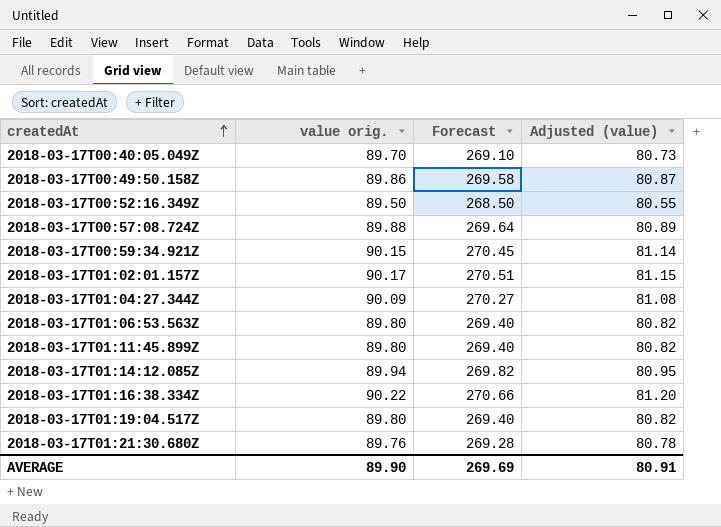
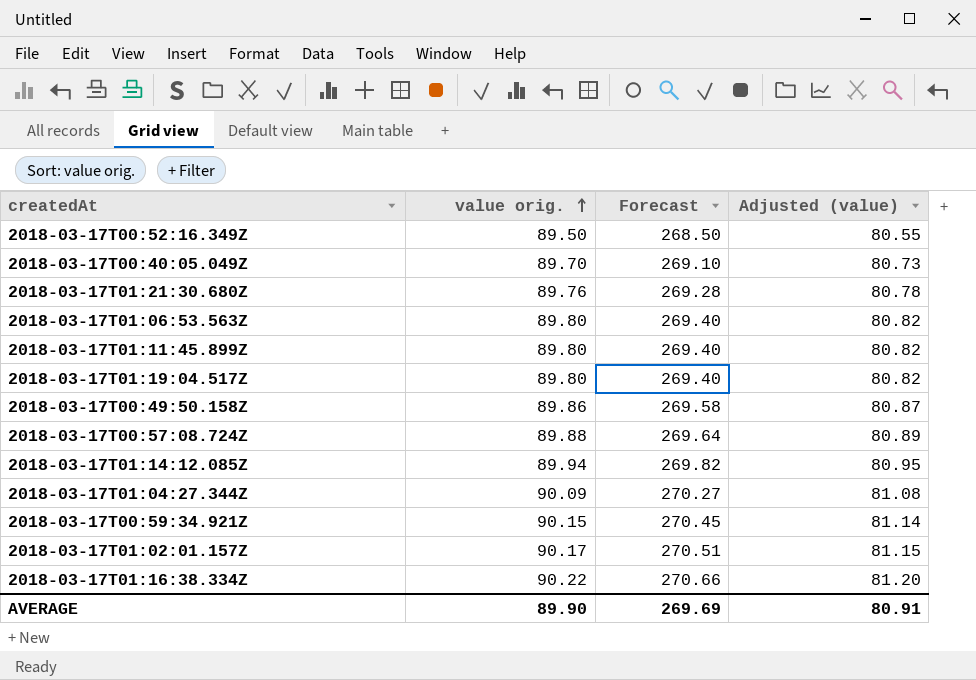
row order: createdAt ascending -> value orig. ascending

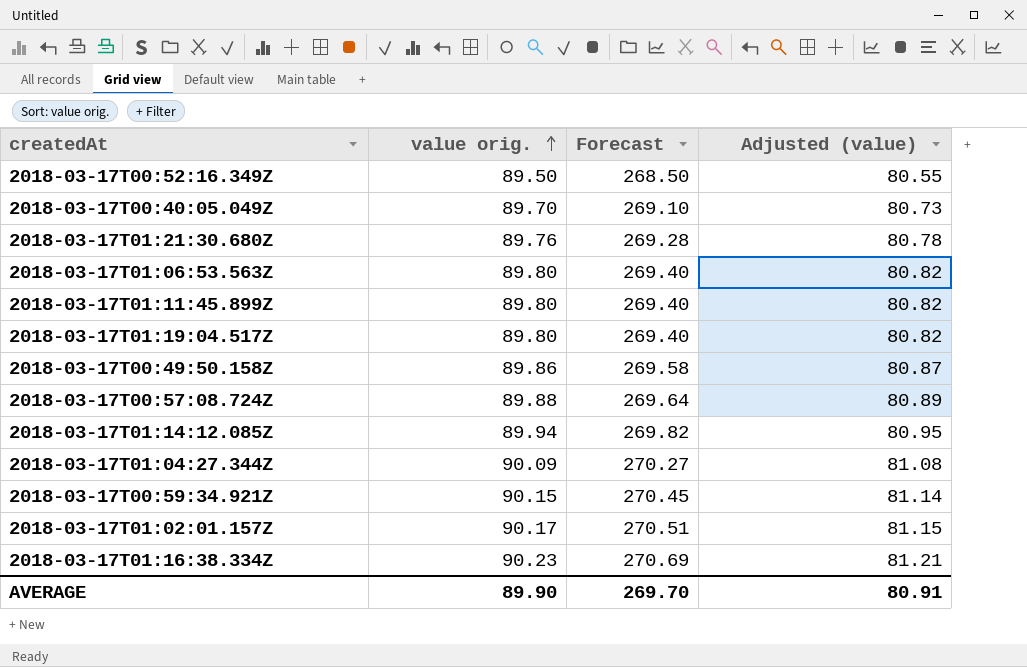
2018-03-17T01:16:38.334Z | value orig.: 90.22 -> 90.23
2018-03-17T01:16:38.334Z | Forecast: 270.66 -> 270.69
2018-03-17T01:16:38.334Z | Adjusted (value): 81.20 -> 81.21
AVERAGE | Forecast: 269.69 -> 269.70

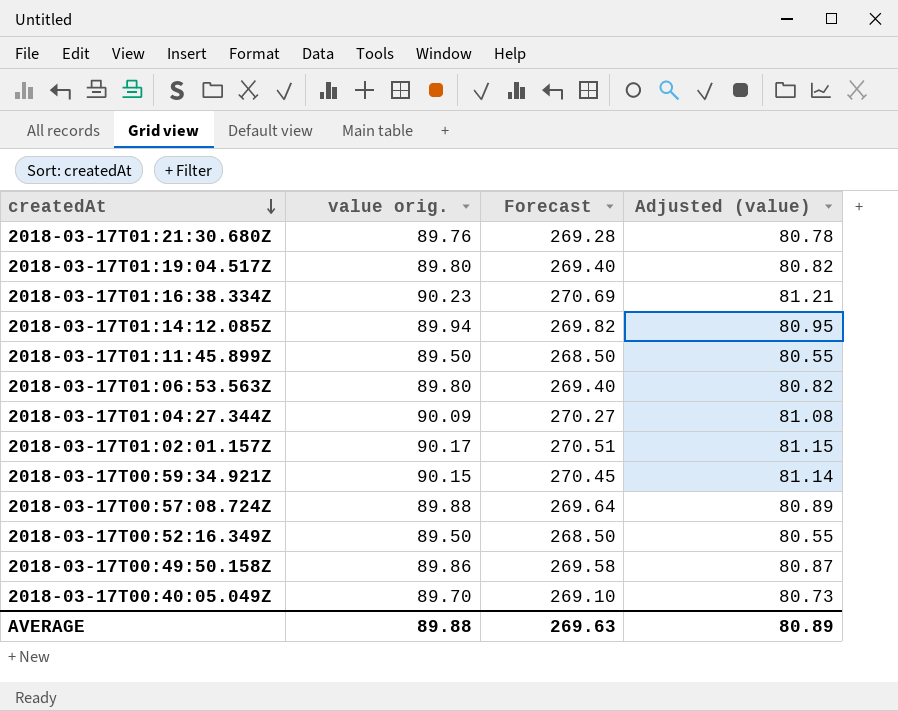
row order: value orig. ascending -> createdAt descending
2018-03-17T01:11:45.899Z | value orig.: 89.80 -> 89.50
2018-03-17T01:11:45.899Z | Forecast: 269.40 -> 268.50
2018-03-17T01:11:45.899Z | Adjusted (value): 80.82 -> 80.55
AVERAGE | value orig.: 89.90 -> 89.88
AVERAGE | Forecast: 269.70 -> 269.63
AVERAGE | Adjusted (value): 80.91 -> 80.89

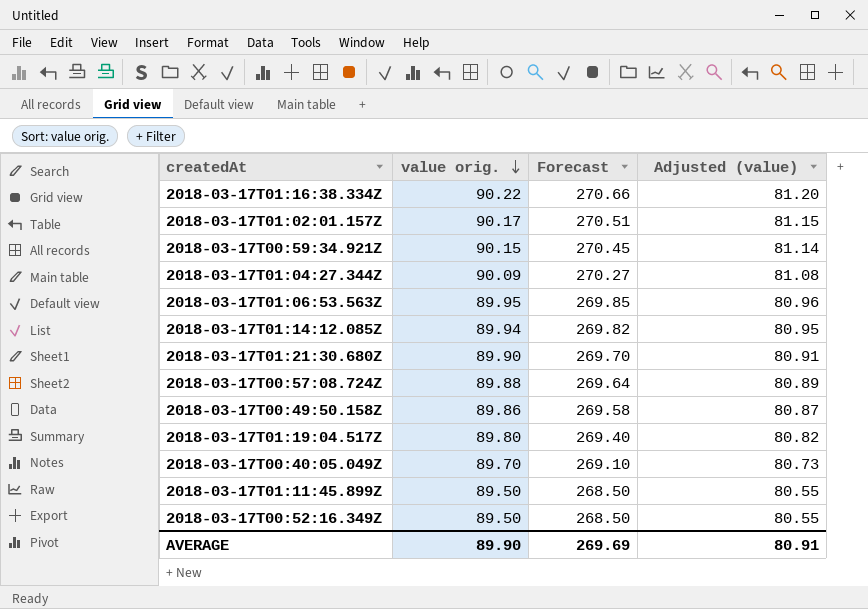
row order: createdAt descending -> value orig. descending
2018-03-17T01:16:38.334Z | value orig.: 90.23 -> 90.22
2018-03-17T01:16:38.334Z | Forecast: 270.69 -> 270.66
2018-03-17T01:16:38.334Z | Adjusted (value): 81.21 -> 81.20
2018-03-17T01:06:53.563Z | value orig.: 89.80 -> 89.95
2018-03-17T01:06:53.563Z | Forecast: 269.40 -> 269.85
2018-03-17T01:06:53.563Z | Adjusted (value): 80.82 -> 80.96
2018-03-17T01:21:30.680Z | value orig.: 89.76 -> 89.90
2018-03-17T01:21:30.680Z | Forecast: 269.28 -> 269.70
2018-03-17T01:21:30.680Z | Adjusted (value): 80.78 -> 80.91
AVERAGE | value orig.: 89.88 -> 89.90
AVERAGE | Forecast: 269.63 -> 269.69
AVERAGE | Adjusted (value): 80.89 -> 80.91

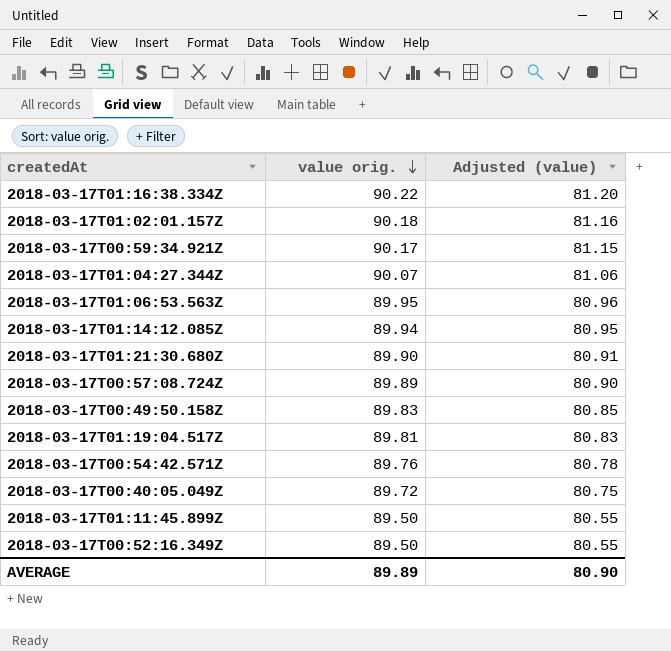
column Forecast | formula: [value orig.] * 3 -> none
2018-03-17T01:02:01.157Z | value orig.: 90.17 -> 90.18
2018-03-17T01:02:01.157Z | Adjusted (value): 81.15 -> 81.16
2018-03-17T00:59:34.921Z | value orig.: 90.15 -> 90.17
2018-03-17T00:59:34.921Z | Adjusted (value): 81.14 -> 81.15
2018-03-17T01:04:27.344Z | value orig.: 90.09 -> 90.07
2018-03-17T01:04:27.344Z | Adjusted (value): 81.08 -> 81.06
2018-03-17T00:57:08.724Z | value orig.: 89.88 -> 89.89
2018-03-17T00:57:08.724Z | Adjusted (value): 80.89 -> 80.90
2018-03-17T00:49:50.158Z | value orig.: 89.86 -> 89.83
2018-03-17T00:49:50.158Z | Adjusted (value): 80.87 -> 80.85
2018-03-17T01:19:04.517Z | value orig.: 89.80 -> 89.81
2018-03-17T01:19:04.517Z | Adjusted (value): 80.82 -> 80.83
row 2018-03-17T00:54:42.571Z: none -> 89.76 | 80.78
2018-03-17T00:40:05.049Z | value orig.: 89.70 -> 89.72
2018-03-17T00:40:05.049Z | Adjusted (value): 80.73 -> 80.75
AVERAGE | value orig.: 89.90 -> 89.89
AVERAGE | Adjusted (value): 80.91 -> 80.90

